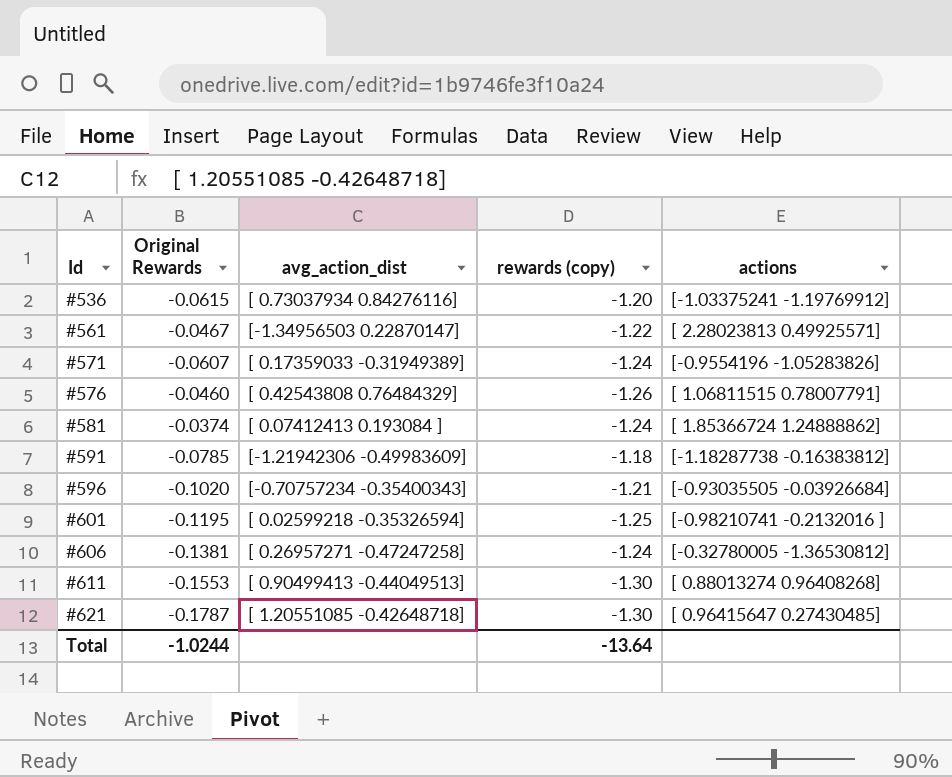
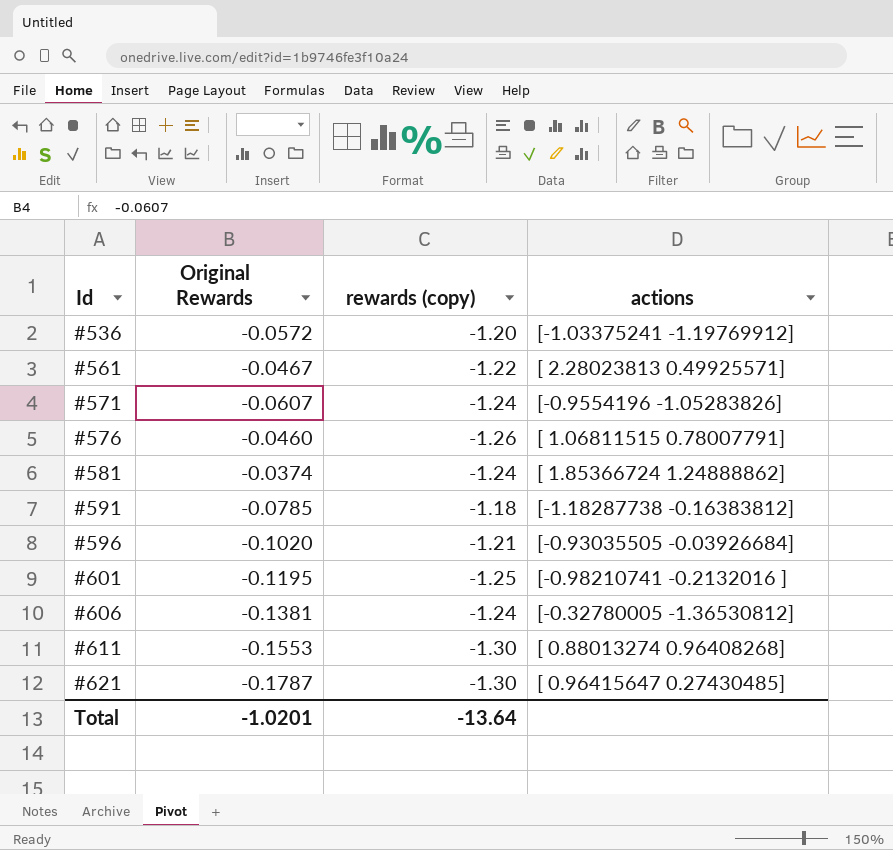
column avg_action_dist | position: 3 -> none
#536 | Original Rewards: -0.0615 -> -0.0572
Total | Original Rewards: -1.0244 -> -1.0201

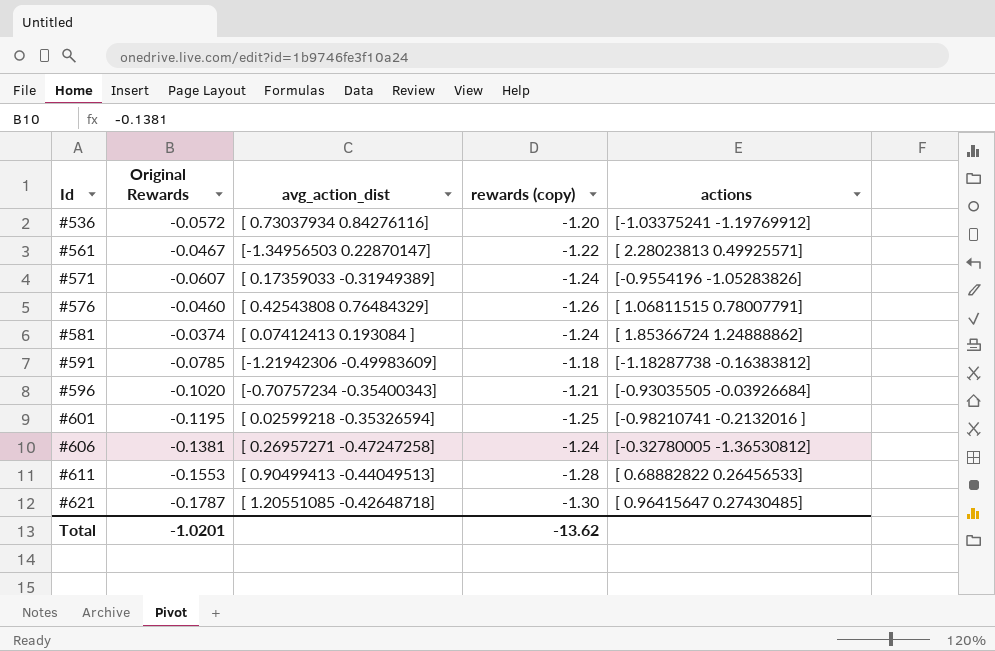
column avg_action_dist | position: none -> 3
#611 | rewards (copy): -1.30 -> -1.28
#611 | actions: [ 0.88013274 0.96408268] -> [ 0.68882822 0.26456533]
Total | rewards (copy): -13.64 -> -13.62

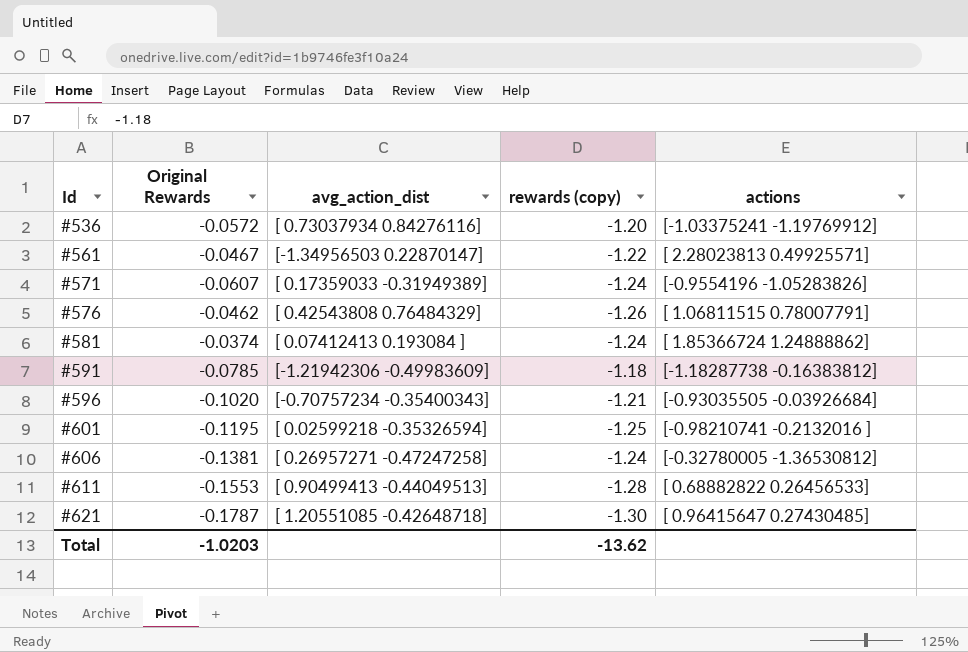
#576 | Original Rewards: -0.0460 -> -0.0462
Total | Original Rewards: -1.0201 -> -1.0203

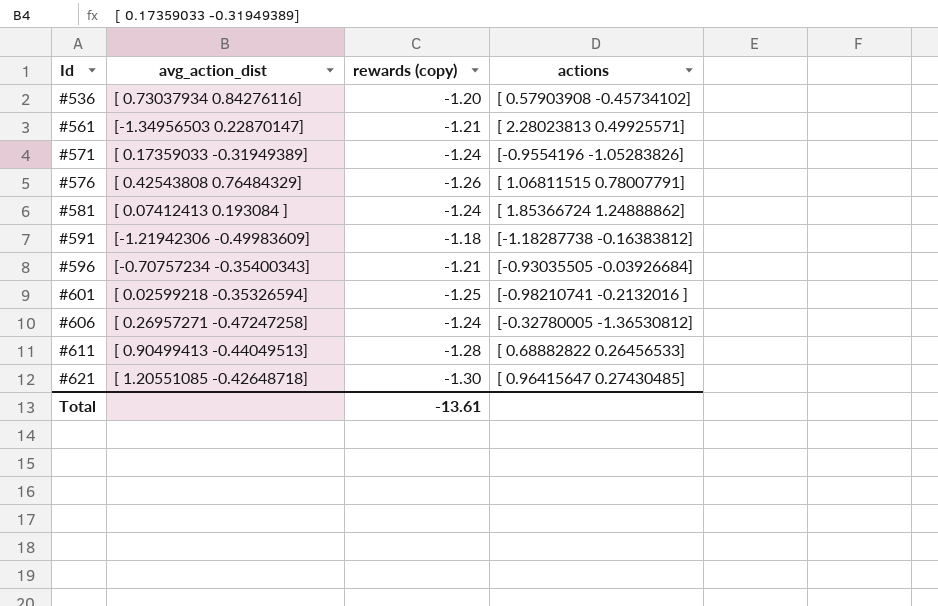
column Original Rewards | position: 2 -> none
#536 | actions: [-1.03375241 -1.19769912] -> [ 0.57903908 -0.45734102]
#561 | rewards (copy): -1.22 -> -1.21
Total | rewards (copy): -13.62 -> -13.61

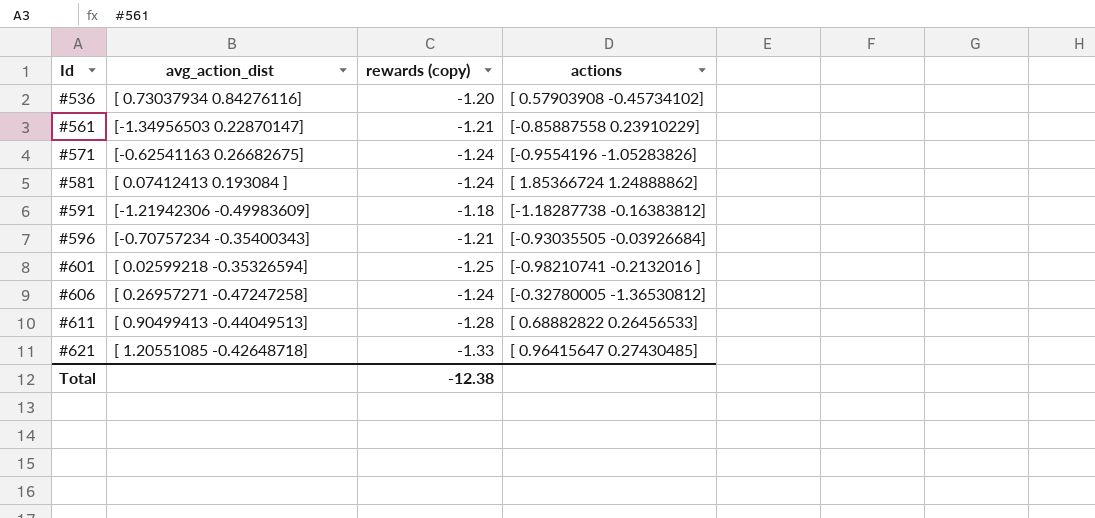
row #576: [ 0.42543808 0.76484329] | -1.26 | [ 1.06811515 0.78007791] -> none
#561 | actions: [ 2.28023813 0.49925571] -> [-0.85887558 0.23910229]
#571 | avg_action_dist: [ 0.17359033 -0.31949389] -> [-0.62541163 0.26682675]
#621 | rewards (copy): -1.30 -> -1.33
Total | rewards (copy): -13.61 -> -12.38

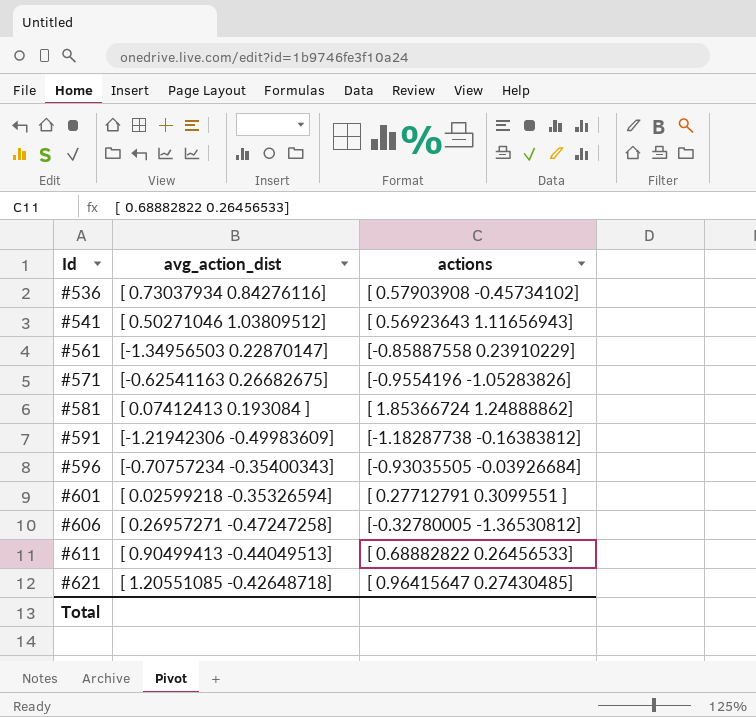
column rewards (copy) | position: 3 -> none
row #541: none -> [ 0.50271046 1.03809512] | [ 0.56923643 1.11656943]
#601 | actions: [-0.98210741 -0.2132016 ] -> [ 0.27712791 0.3099551 ]

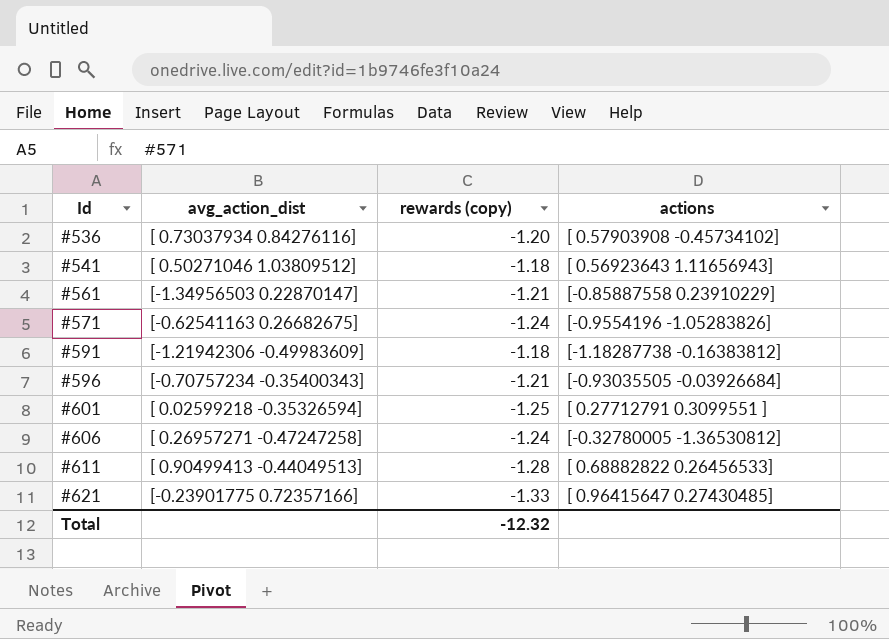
column rewards (copy) | position: none -> 3
row #581: [ 0.07412413 0.193084 ] | [ 1.85366724 1.24888862] -> none
#621 | avg_action_dist: [ 1.20551085 -0.42648718] -> [-0.23901775 0.72357166]

